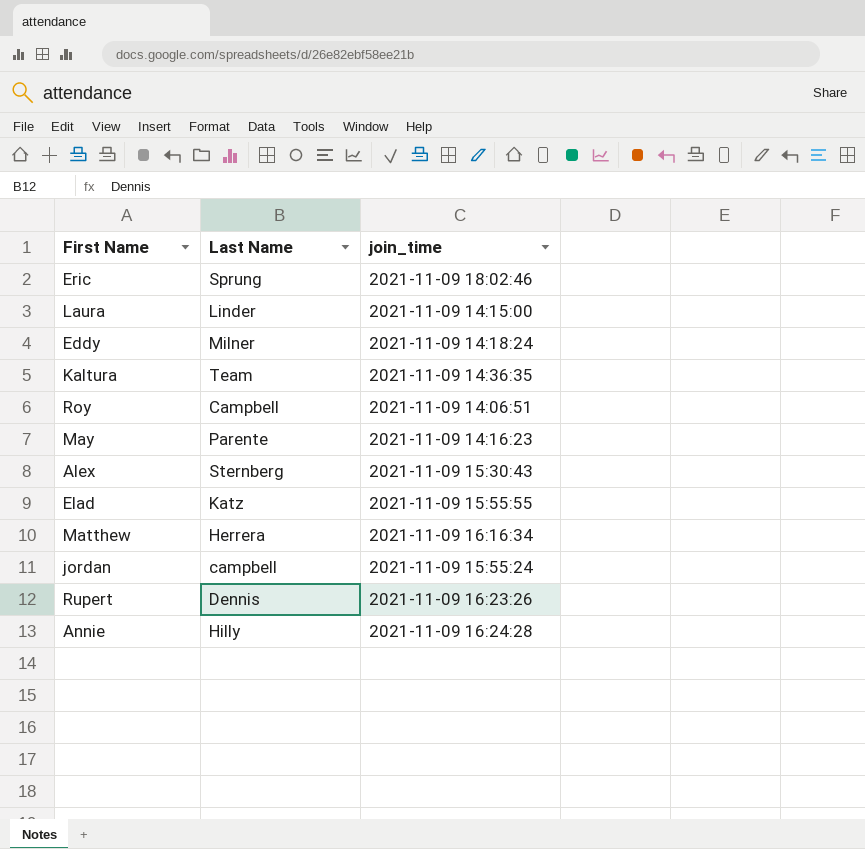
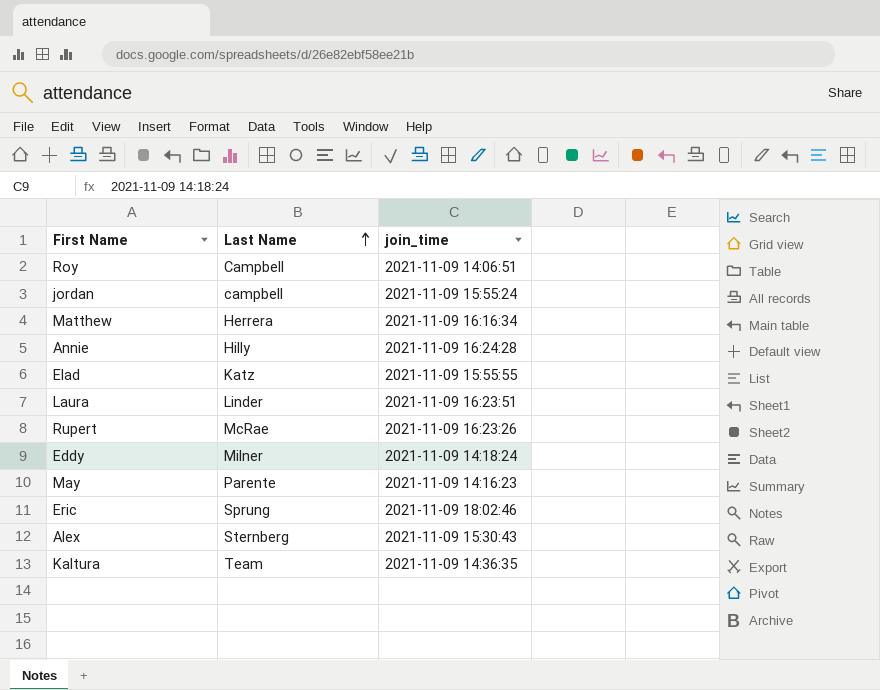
row order: none -> Last Name ascending
Laura | join_time: 2021-11-09 14:15:00 -> 2021-11-09 16:23:51
Rupert | Last Name: Dennis -> McRae

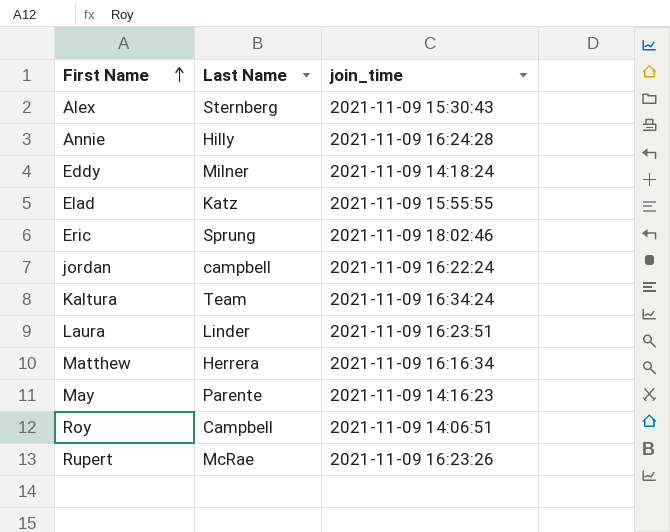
row order: Last Name ascending -> First Name ascending
jordan | join_time: 2021-11-09 15:55:24 -> 2021-11-09 16:22:24
Kaltura | join_time: 2021-11-09 14:36:35 -> 2021-11-09 16:34:24

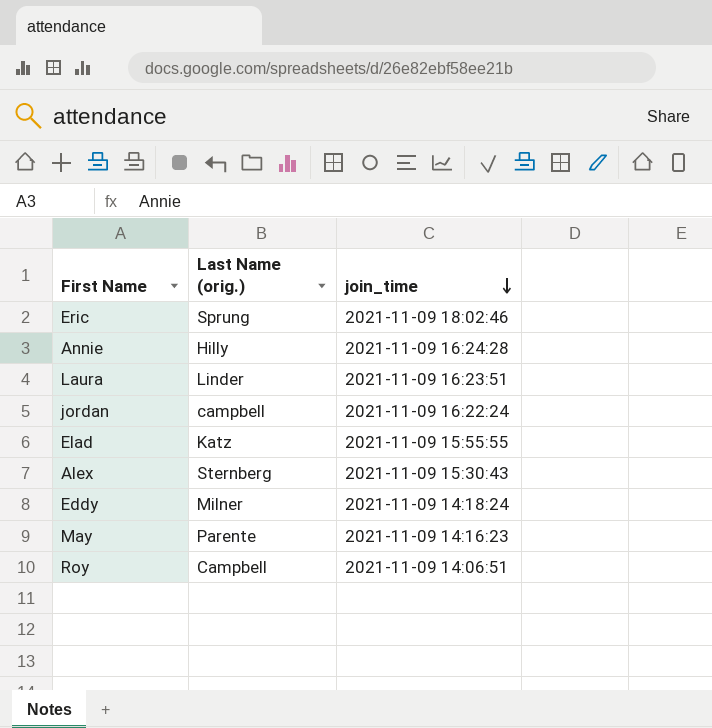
row order: First Name ascending -> join_time descending
column name: Last Name -> Last Name (orig.)
row Kaltura: Team | 2021-11-09 16:34:24 -> none
row Matthew: Herrera | 2021-11-09 16:16:34 -> none
row Rupert: McRae | 2021-11-09 16:23:26 -> none

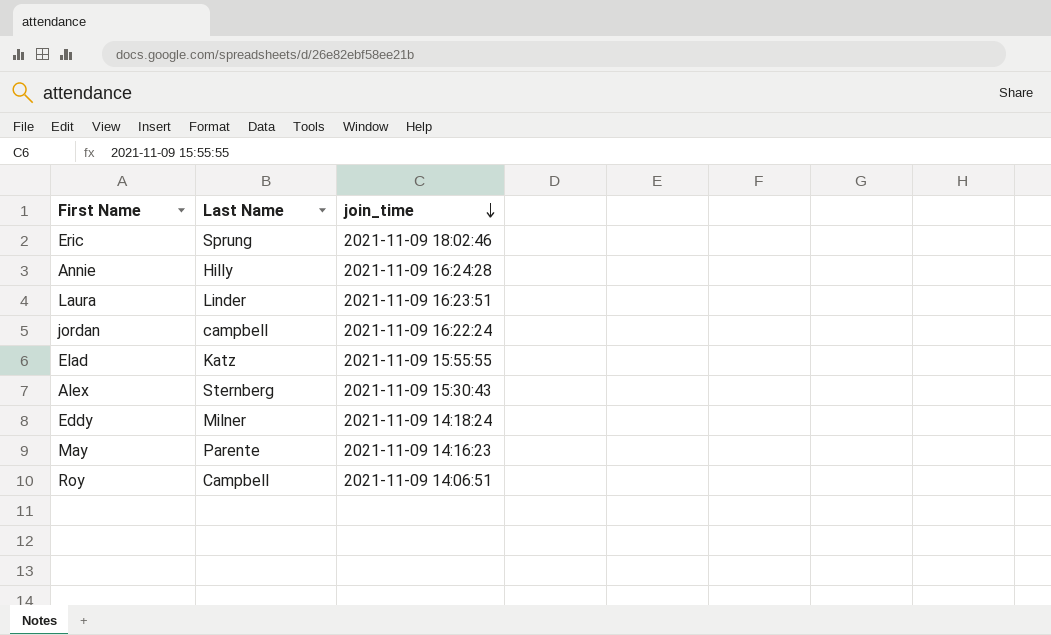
column name: Last Name (orig.) -> Last Name

